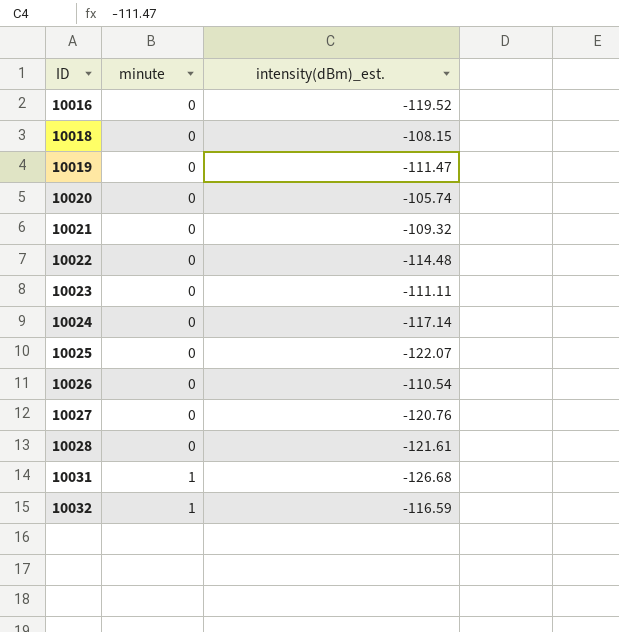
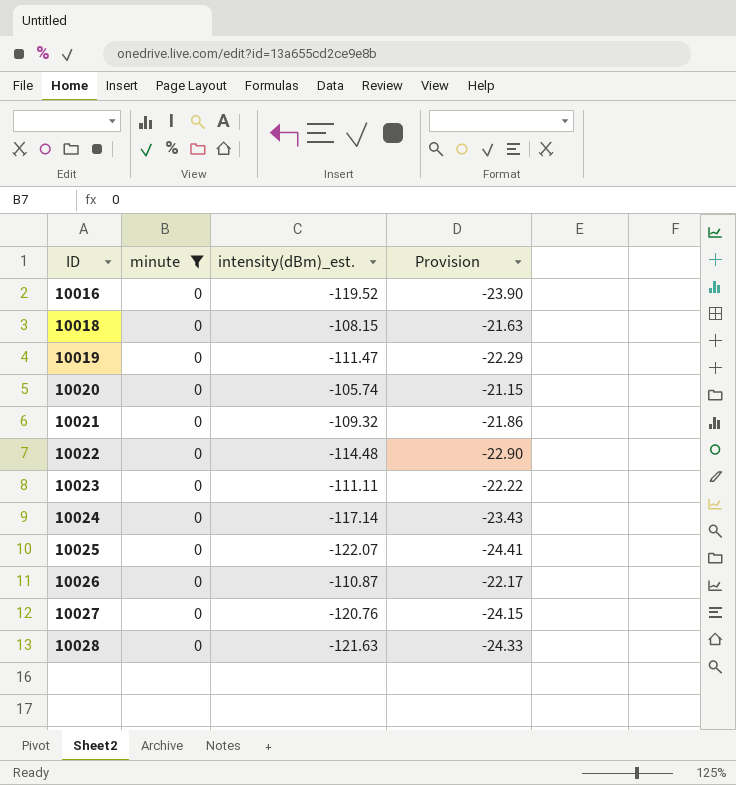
filter: none -> minute = 0
column Provision | formula: none -> [intensity(dBm)_est.] * 0.2
10026 | intensity(dBm)_est.: -110.54 -> -110.87
10028 | intensity(dBm)_est.: -121.61 -> -121.63

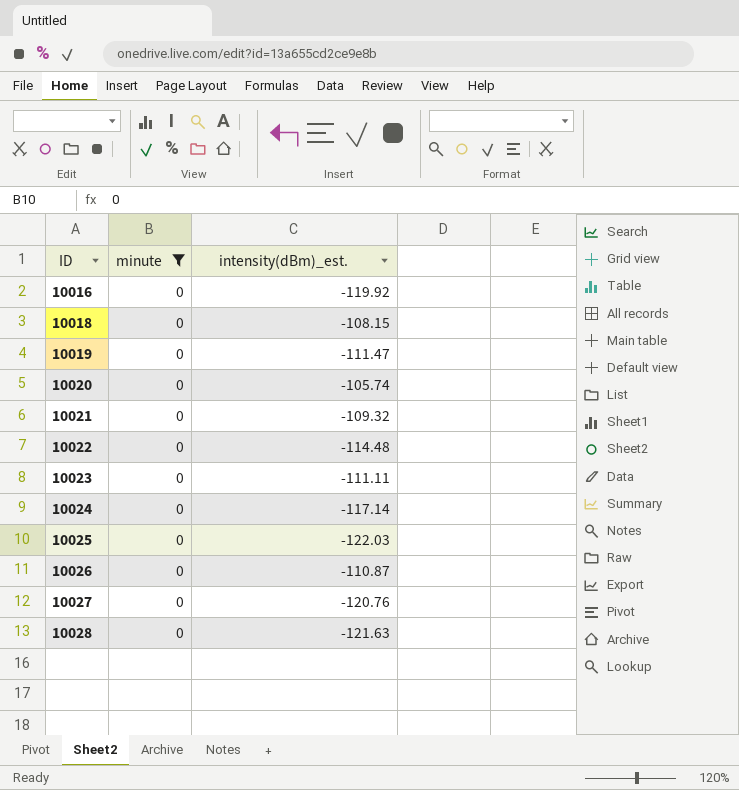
column Provision | formula: [intensity(dBm)_est.] * 0.2 -> none
10016 | intensity(dBm)_est.: -119.52 -> -119.92
10025 | intensity(dBm)_est.: -122.07 -> -122.03

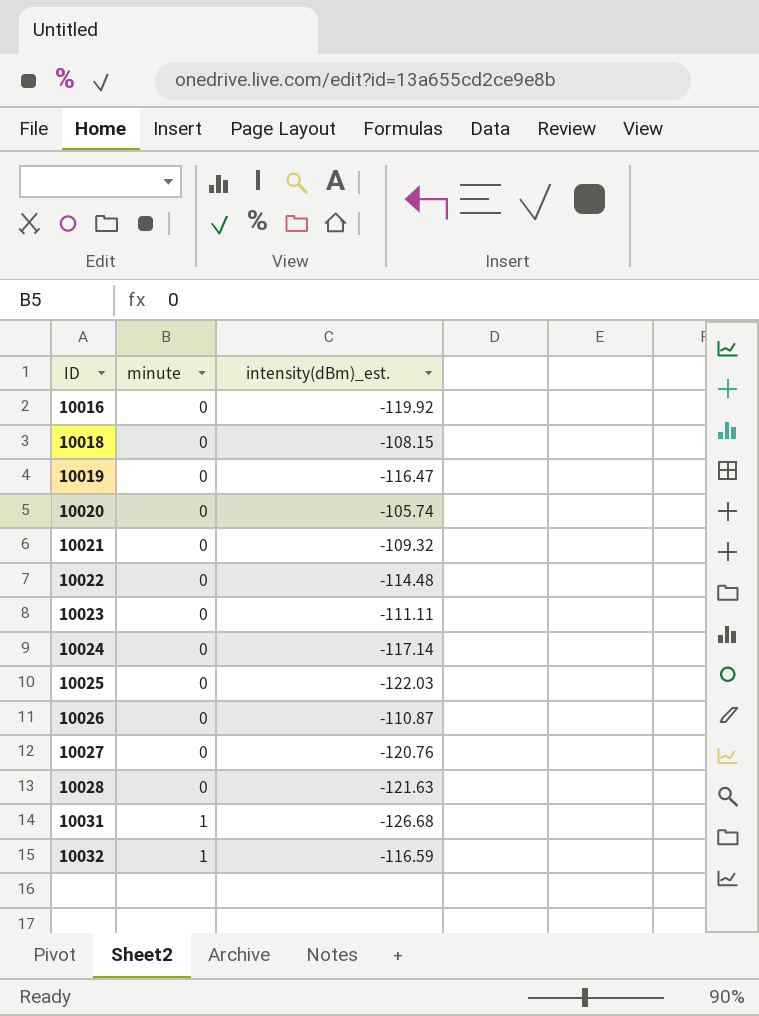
filter: minute = 0 -> none
10019 | intensity(dBm)_est.: -111.47 -> -116.47

